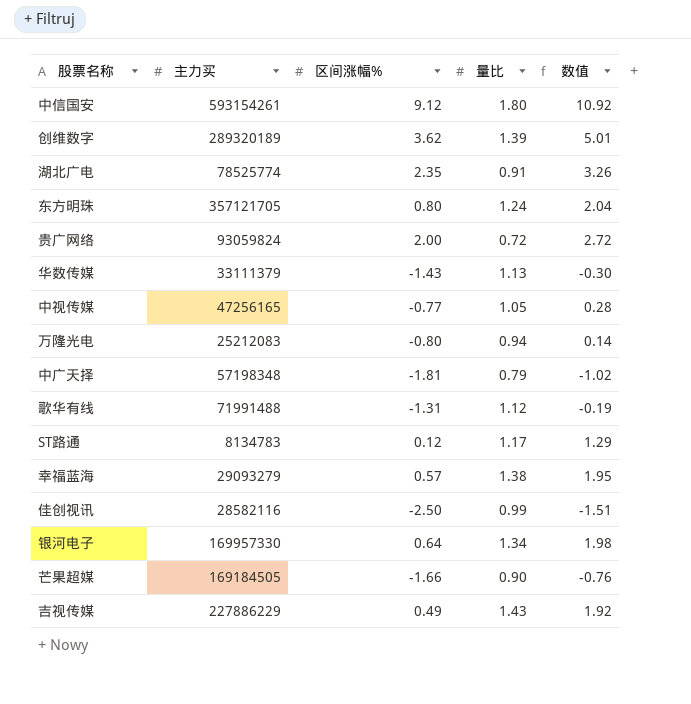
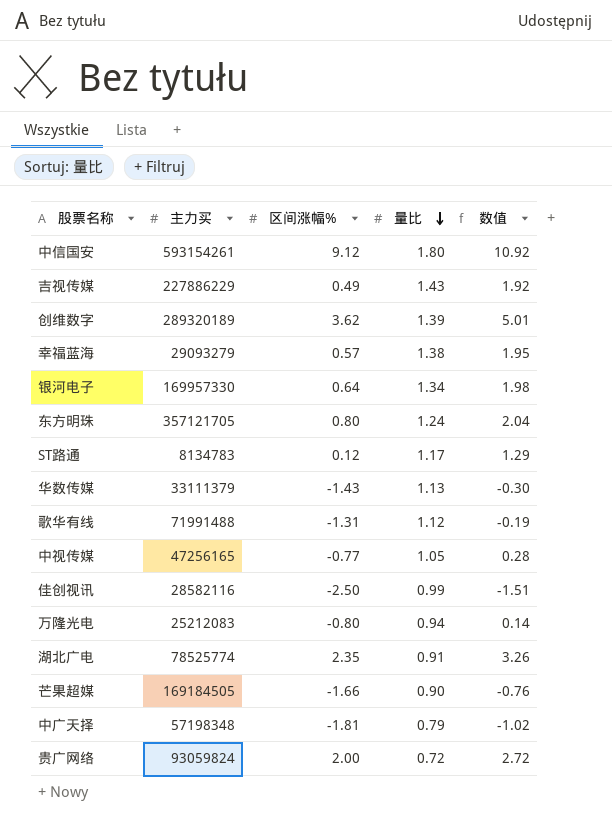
row order: none -> 量比 descending

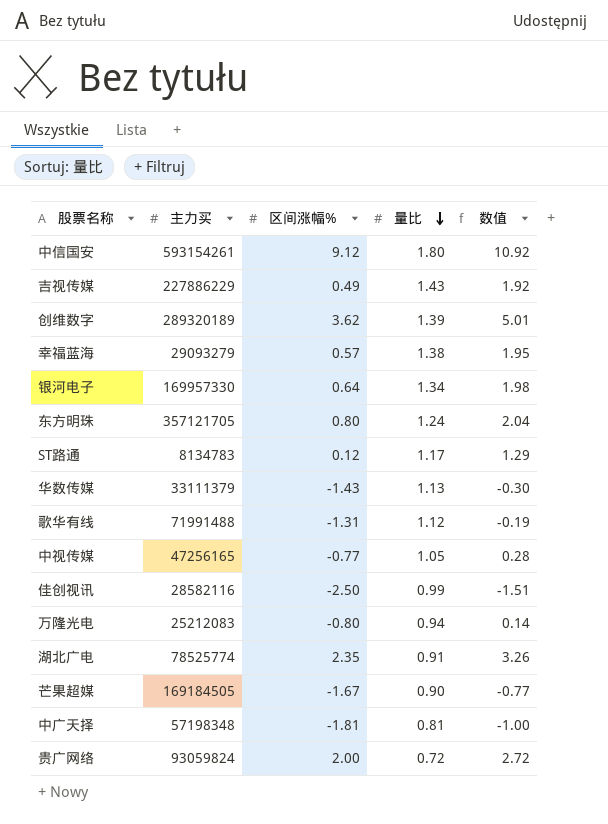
芒果超媒 | 区间涨幅%: -1.66 -> -1.67
芒果超媒 | 数值: -0.76 -> -0.77
中广天择 | 量比: 0.79 -> 0.81
中广天择 | 数值: -1.02 -> -1.00

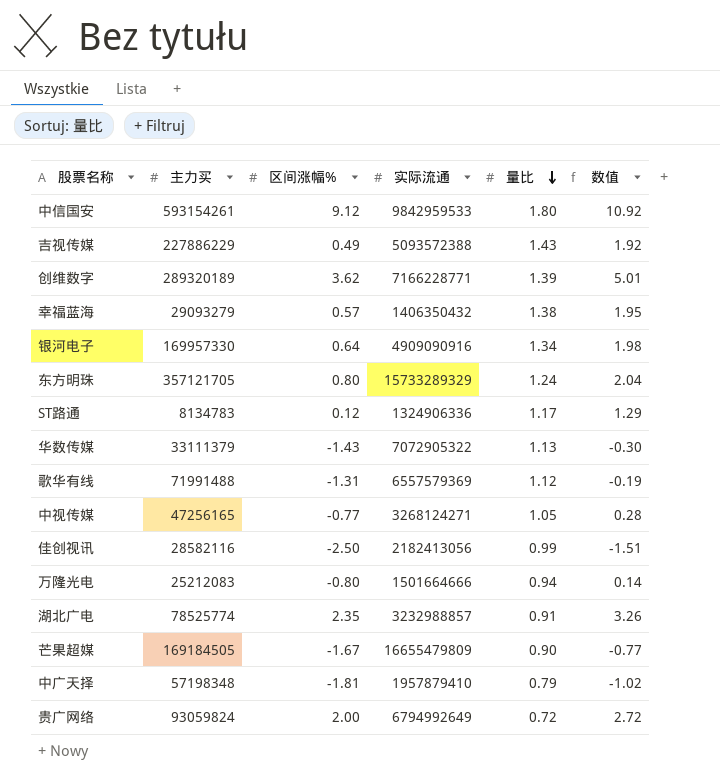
column 实际流通 | position: none -> 4
中广天择 | 量比: 0.81 -> 0.79
中广天择 | 数值: -1.00 -> -1.02

